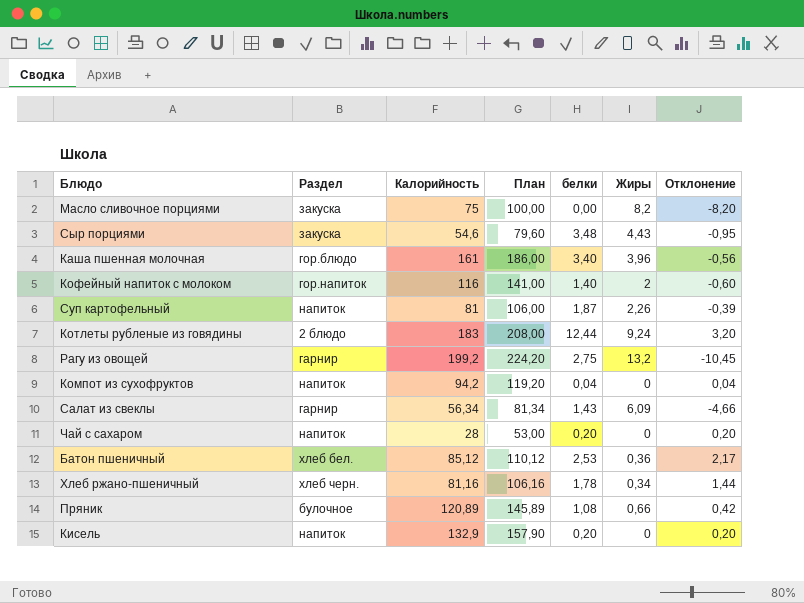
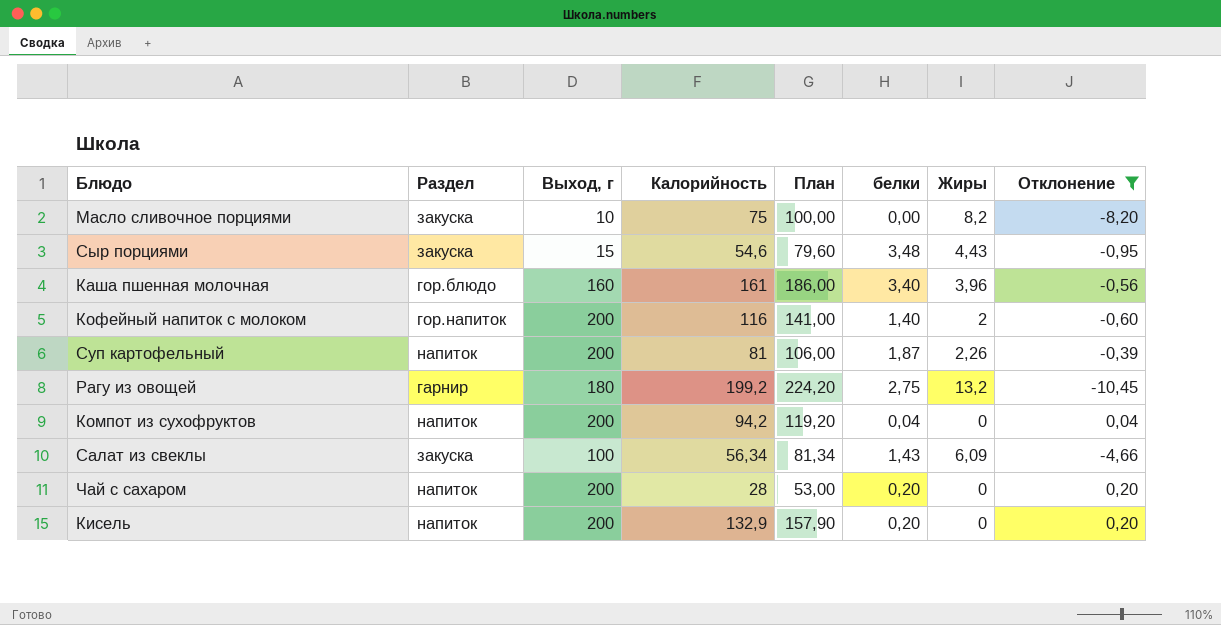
filter: none -> Отклонение <= 0,20
column Выход, г | position: none -> 3
Салат из свеклы | Раздел: гарнир -> закуска

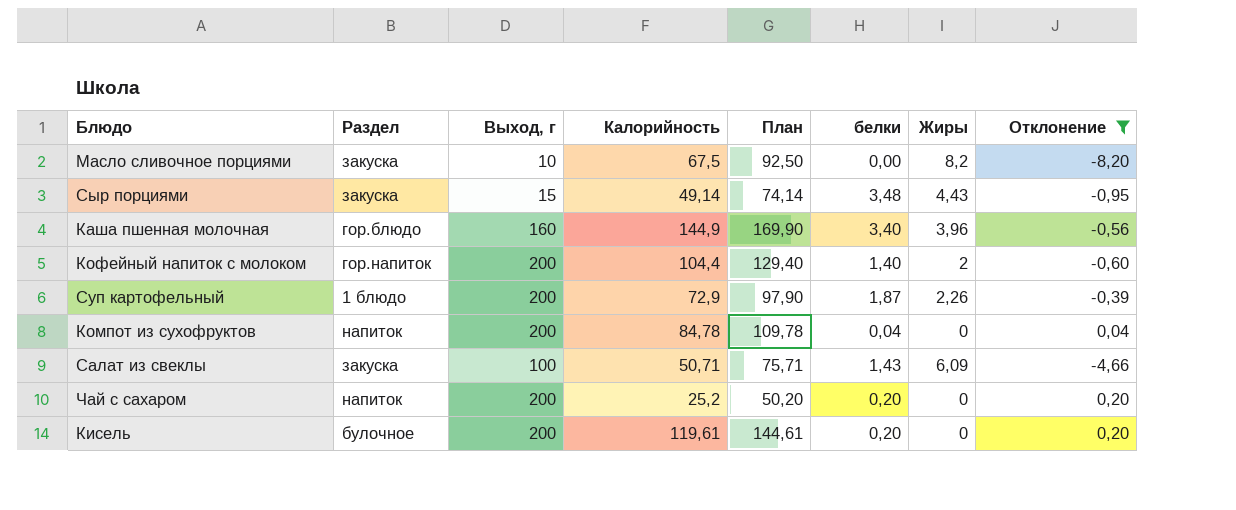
row Рагу из овощей: гарнир | 180 | 199,2 | 224,20 | 2,75 | 13,2 | -10,45 -> none
Масло сливочное порциями | Калорийность: 75 -> 67,5
Масло сливочное порциями | План: 100,00 -> 92,50
Сыр порциями | Калорийность: 54,6 -> 49,14
Сыр порциями | План: 79,60 -> 74,14
Каша пшенная молочная | Калорийность: 161 -> 144,9
Каша пшенная молочная | План: 186,00 -> 169,90
Кофейный напиток с молоком | Калорийность: 116 -> 104,4
Кофейный напиток с молоком | План: 141,00 -> 129,40
Суп картофельный | Раздел: напиток -> 1 блюдо
Суп картофельный | Калорийность: 81 -> 72,9
Суп картофельный | План: 106,00 -> 97,90
Компот из сухофруктов | Калорийность: 94,2 -> 84,78
Компот из сухофруктов | План: 119,20 -> 109,78
Салат из свеклы | Калорийность: 56,34 -> 50,71
Салат из свеклы | План: 81,34 -> 75,71
Чай с сахаром | Калорийность: 28 -> 25,2
Чай с сахаром | План: 53,00 -> 50,20
Кисель | Раздел: напиток -> булочное
Кисель | Калорийность: 132,9 -> 119,61
Кисель | План: 157,90 -> 144,61

